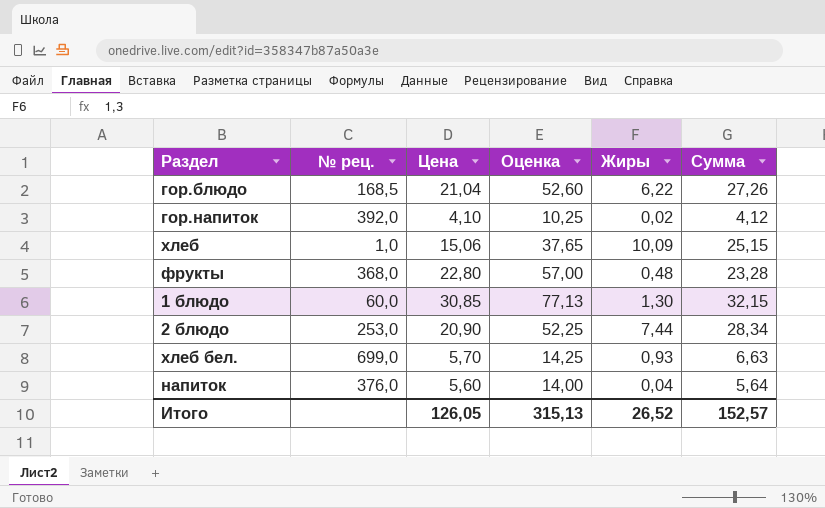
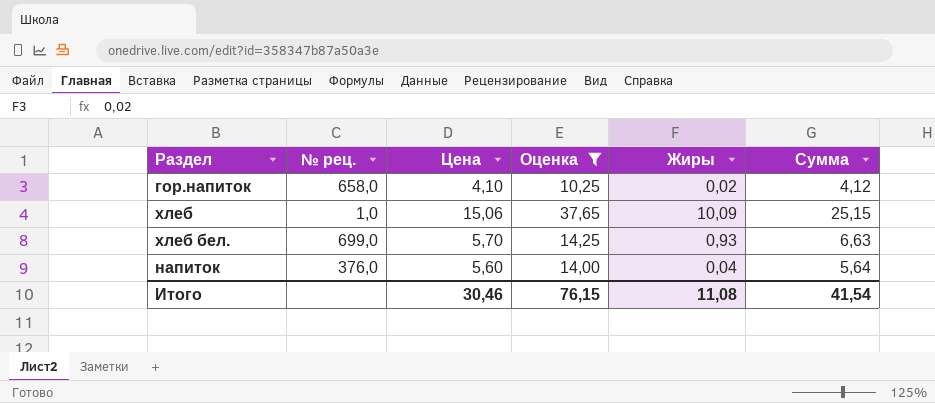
filter: none -> Оценка <= 37,65
гор.напиток | № рец.: 392,0 -> 658,0
Итого | Цена: 126,05 -> 30,46
Итого | Оценка: 315,13 -> 76,15
Итого | Жиры: 26,52 -> 11,08
Итого | Сумма: 152,57 -> 41,54

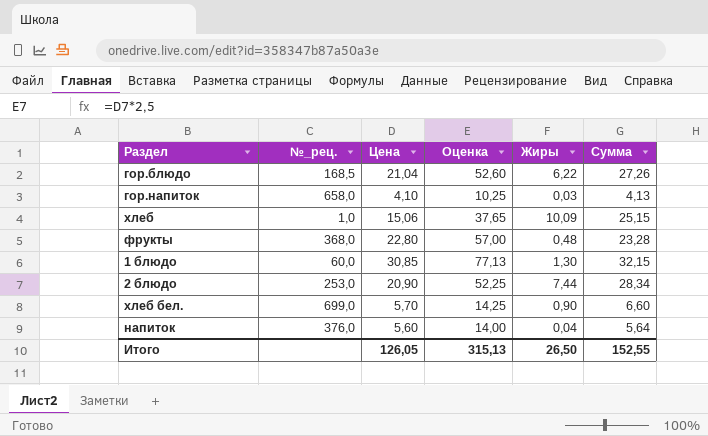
filter: Оценка <= 37,65 -> none
column name: № рец. -> №_рец.
гор.напиток | Жиры: 0,02 -> 0,03
гор.напиток | Сумма: 4,12 -> 4,13
хлеб бел. | Жиры: 0,93 -> 0,90
хлеб бел. | Сумма: 6,63 -> 6,60
Итого | Цена: 30,46 -> 126,05
Итого | Оценка: 76,15 -> 315,13
Итого | Жиры: 11,08 -> 26,50
Итого | Сумма: 41,54 -> 152,55

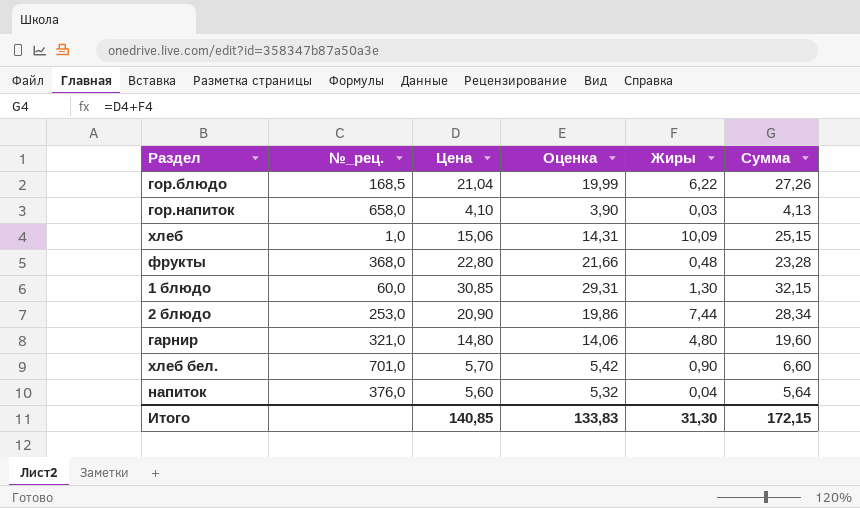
column Оценка | formula: [Цена] * 2,5 -> [Цена] * 0,95
row гарнир: none -> 321,0 | 14,80 | 14,06 | 4,80 | 19,60
хлеб бел. | №_рец.: 699,0 -> 701,0
Итого | Цена: 126,05 -> 140,85
Итого | Оценка: 315,13 -> 133,83
Итого | Жиры: 26,50 -> 31,30
Итого | Сумма: 152,55 -> 172,15

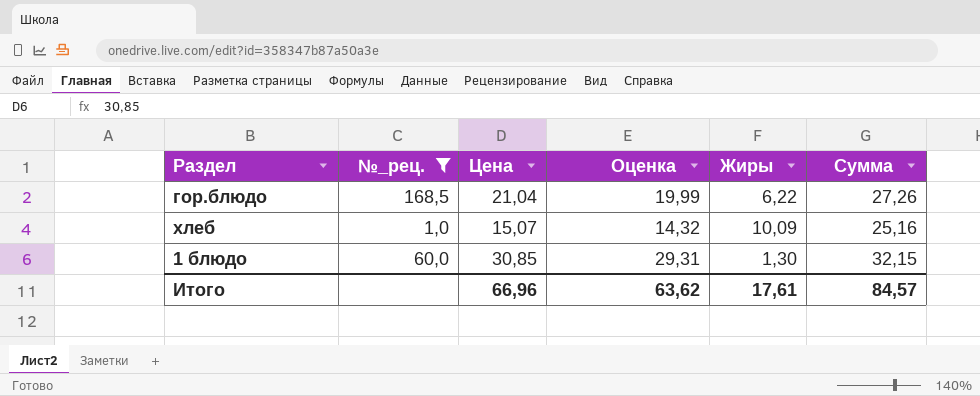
filter: none -> №_рец. <= 168,5
хлеб | Цена: 15,06 -> 15,07
хлеб | Оценка: 14,31 -> 14,32
хлеб | Сумма: 25,15 -> 25,16
Итого | Цена: 140,85 -> 66,96
Итого | Оценка: 133,83 -> 63,62
Итого | Жиры: 31,30 -> 17,61
Итого | Сумма: 172,15 -> 84,57

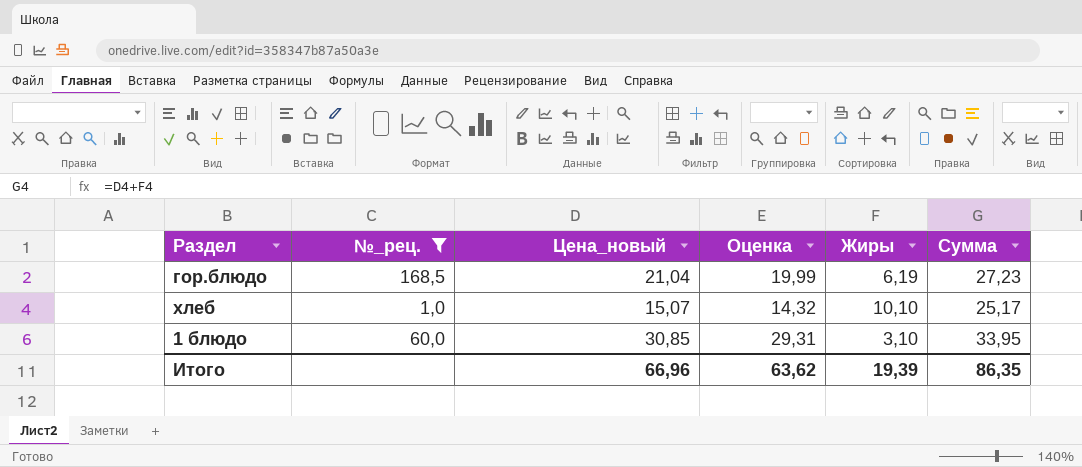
column name: Цена -> Цена_новый
гор.блюдо | Жиры: 6,22 -> 6,19
гор.блюдо | Сумма: 27,26 -> 27,23
хлеб | Жиры: 10,09 -> 10,10
хлеб | Сумма: 25,16 -> 25,17
1 блюдо | Жиры: 1,30 -> 3,10
1 блюдо | Сумма: 32,15 -> 33,95
Итого | Жиры: 17,61 -> 19,39
Итого | Сумма: 84,57 -> 86,35

